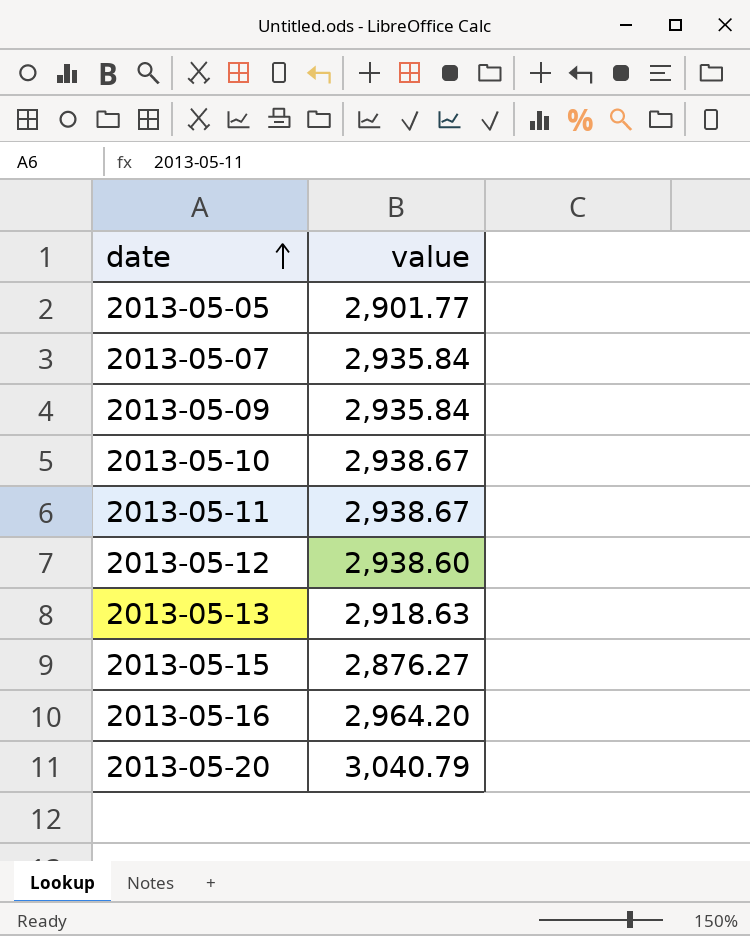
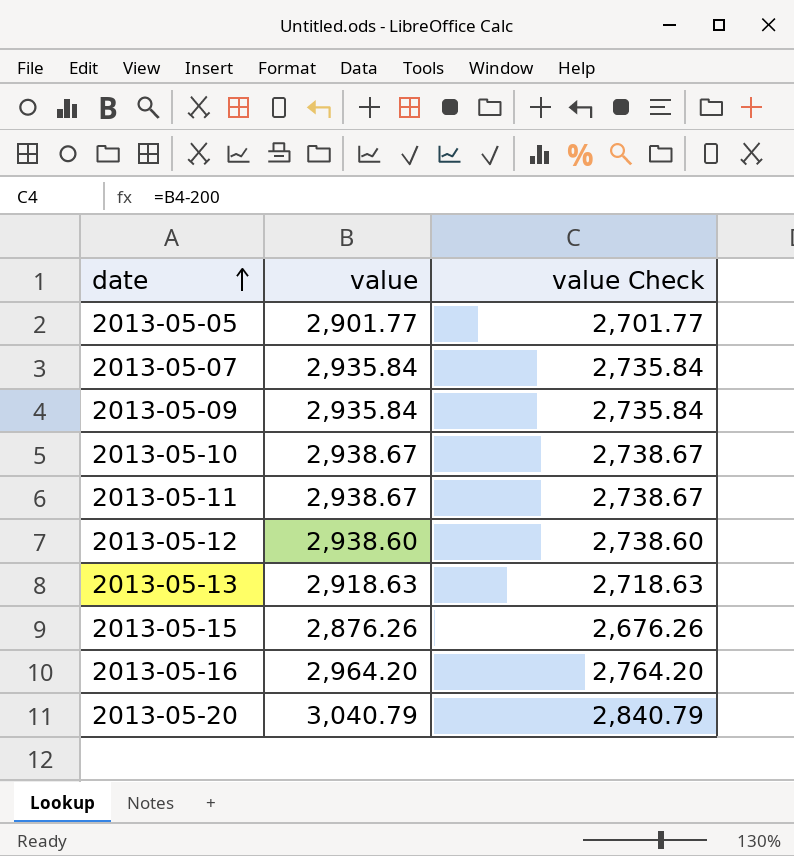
column value Check | formula: none -> [value] - 200
2013-05-15 | value: 2,876.27 -> 2,876.26

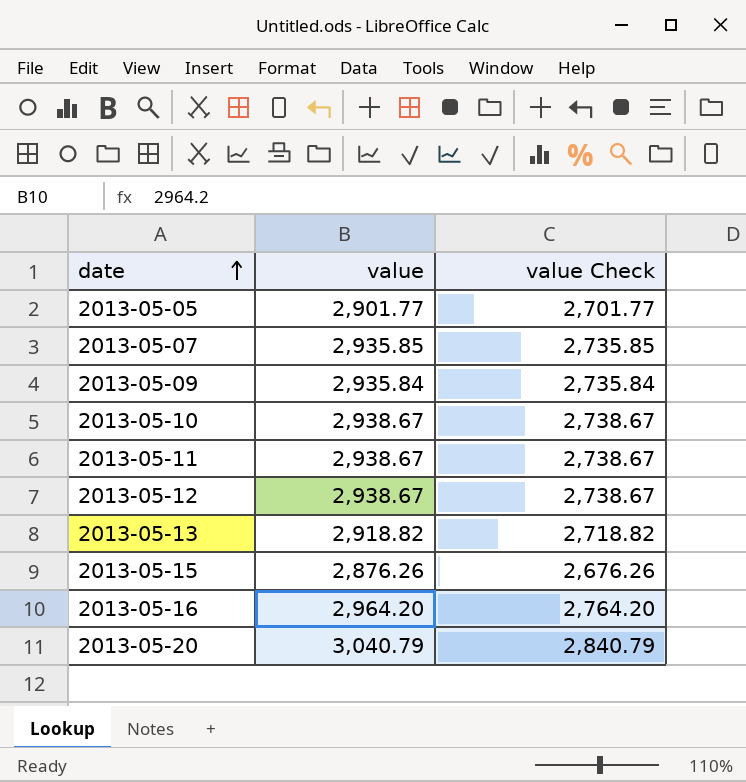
2013-05-07 | value: 2,935.84 -> 2,935.85
2013-05-07 | value Check: 2,735.84 -> 2,735.85
2013-05-12 | value: 2,938.60 -> 2,938.67
2013-05-12 | value Check: 2,738.60 -> 2,738.67
2013-05-13 | value: 2,918.63 -> 2,918.82
2013-05-13 | value Check: 2,718.63 -> 2,718.82

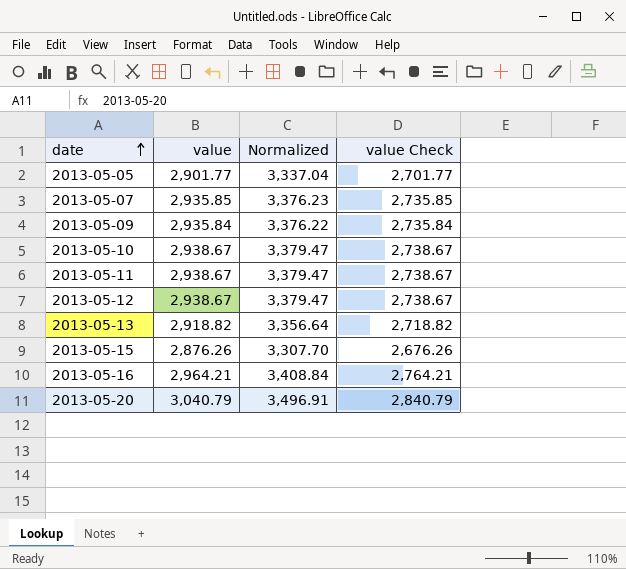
column Normalized | formula: none -> [value] * 1.15
2013-05-16 | value: 2,964.20 -> 2,964.21
2013-05-16 | value Check: 2,764.20 -> 2,764.21

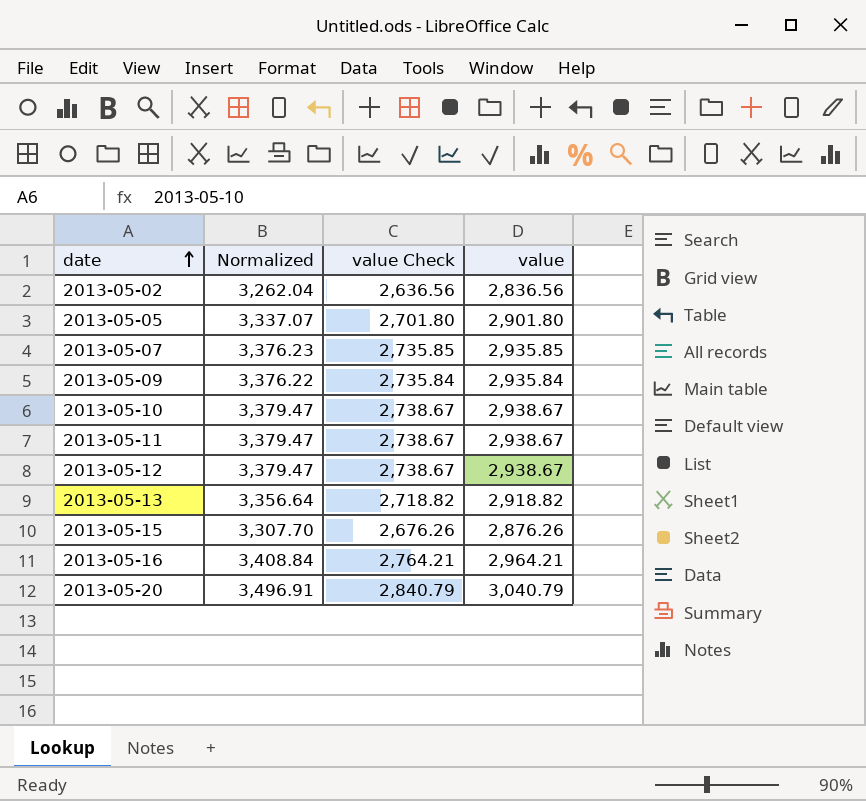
column value | position: 2 -> 4
row 2013-05-02: none -> 3,262.04 | 2,636.56 | 2,836.56
2013-05-05 | Normalized: 3,337.04 -> 3,337.07
2013-05-05 | value Check: 2,701.77 -> 2,701.80
2013-05-05 | value: 2,901.77 -> 2,901.80

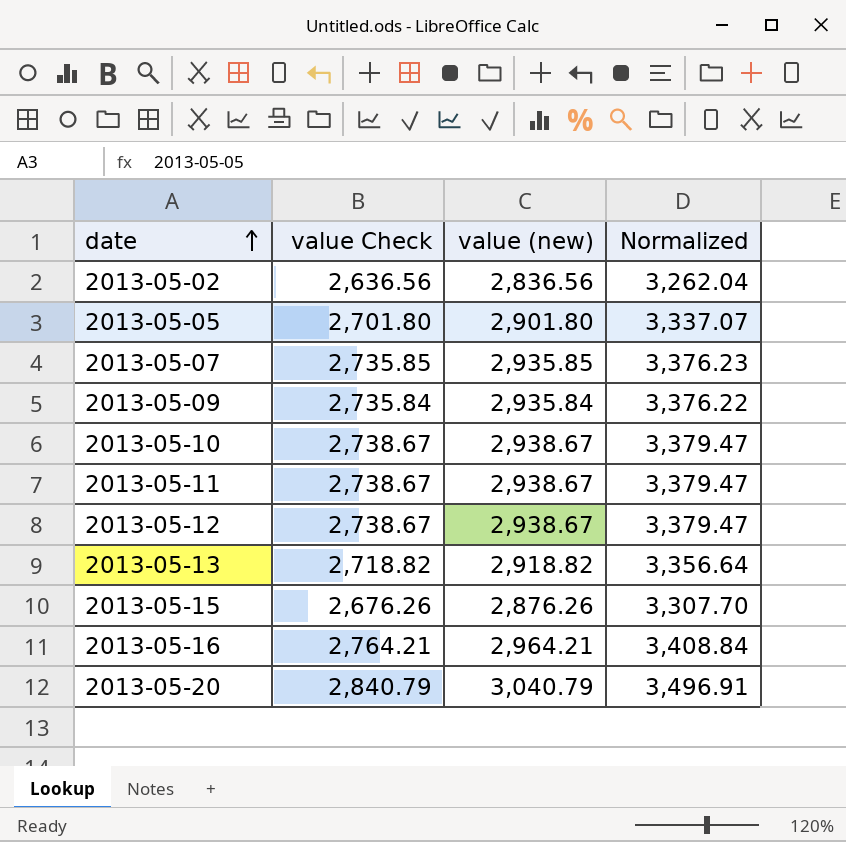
column name: value -> value (new)
column Normalized | position: 2 -> 4

